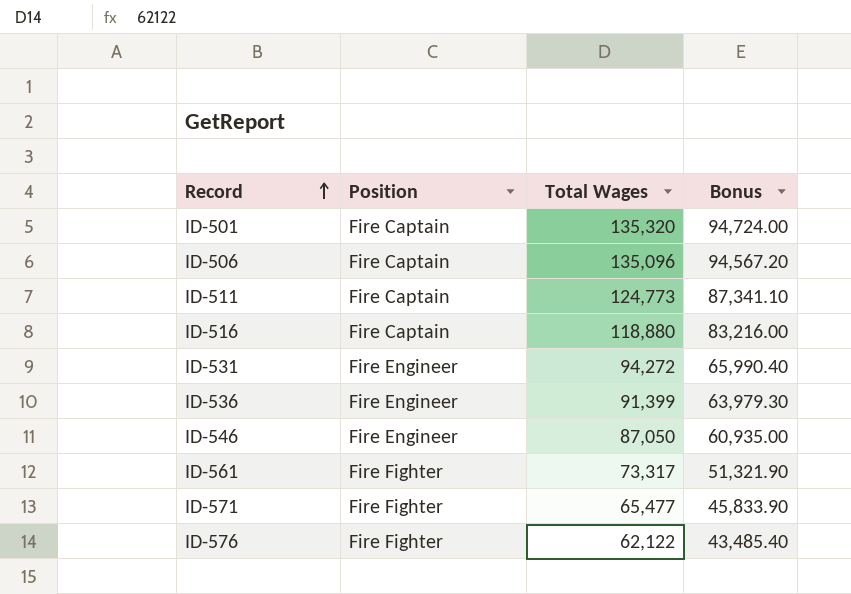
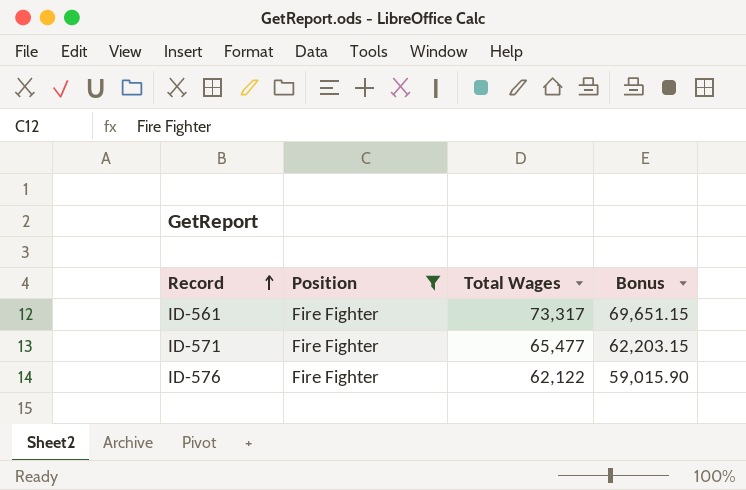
filter: none -> Position = Fire Fighter
column Bonus | formula: [Total Wages] * 0.7 -> [Total Wages] * 0.95

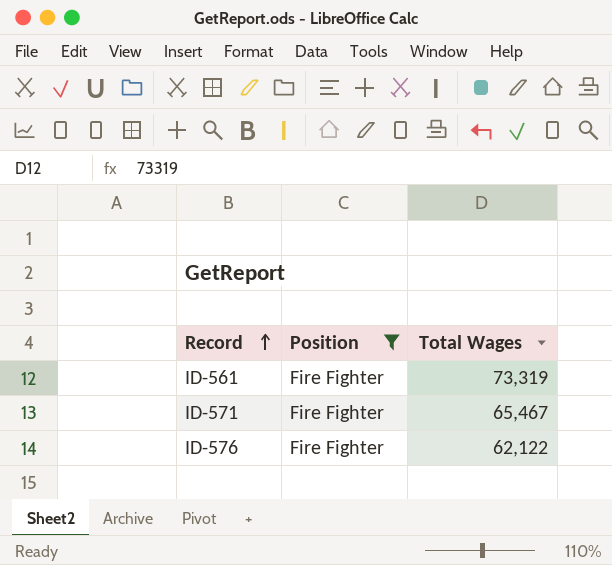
column Bonus | formula: [Total Wages] * 0.95 -> none
ID-561 | Total Wages: 73,317 -> 73,319
ID-571 | Total Wages: 65,477 -> 65,467

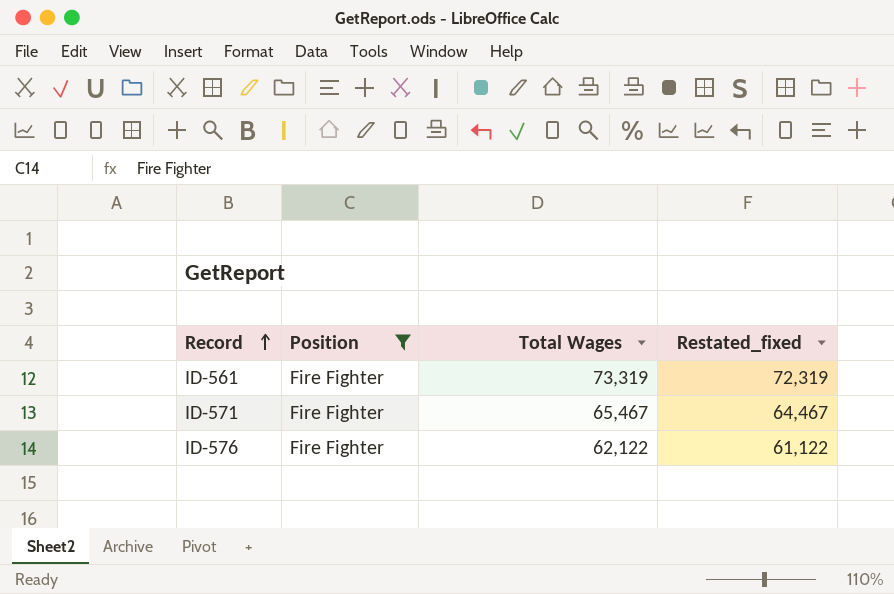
column Restated_fixed | formula: none -> [Total Wages] - 1000

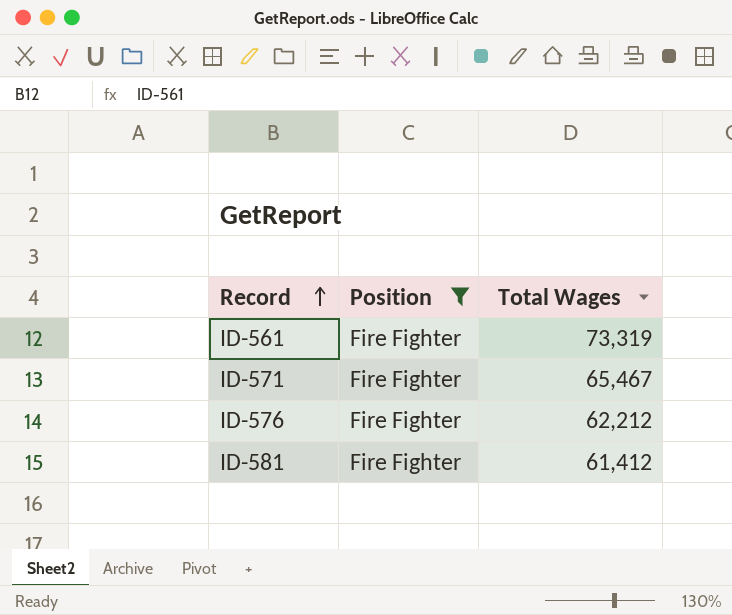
column Restated_fixed | formula: [Total Wages] - 1000 -> none
ID-576 | Total Wages: 62,122 -> 62,212
row ID-581: none -> Fire Fighter | 61,412

